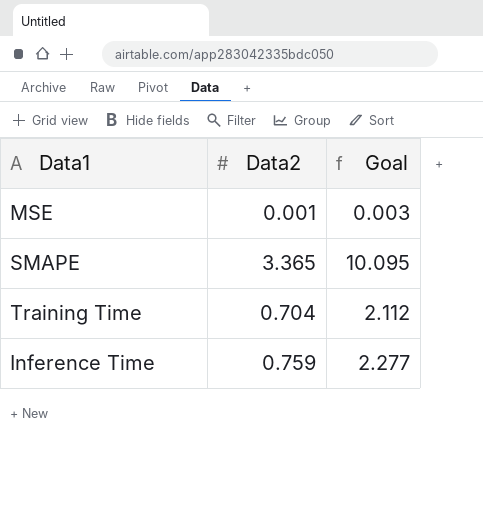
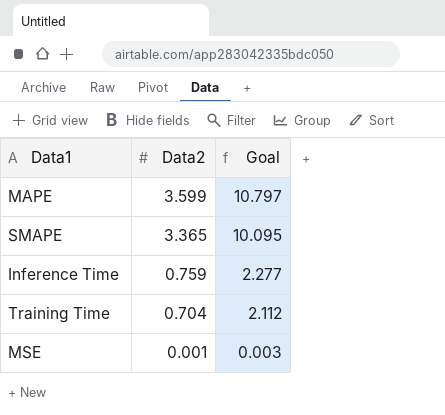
row order: none -> Data2 descending
row MAPE: none -> 3.599 | 10.797

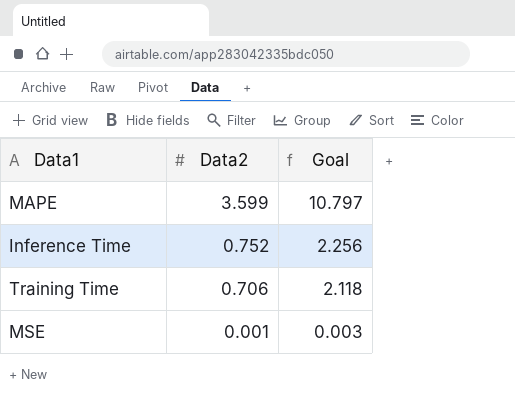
row SMAPE: 3.365 | 10.095 -> none
Inference Time | Data2: 0.759 -> 0.752
Inference Time | Goal: 2.277 -> 2.256
Training Time | Data2: 0.704 -> 0.706
Training Time | Goal: 2.112 -> 2.118

